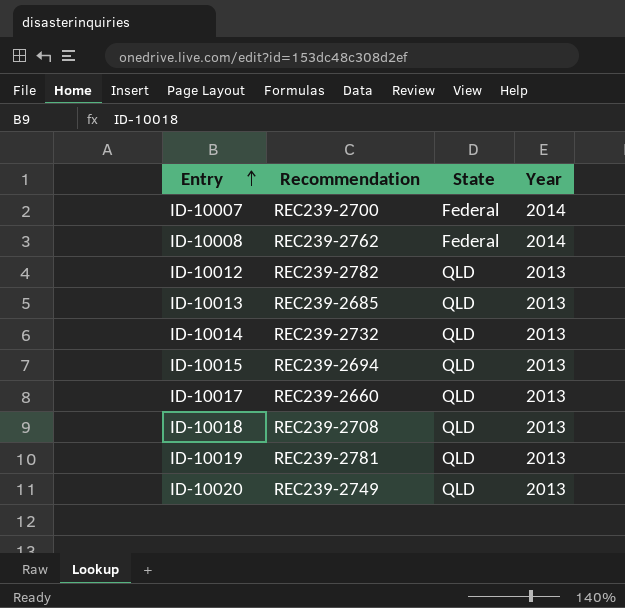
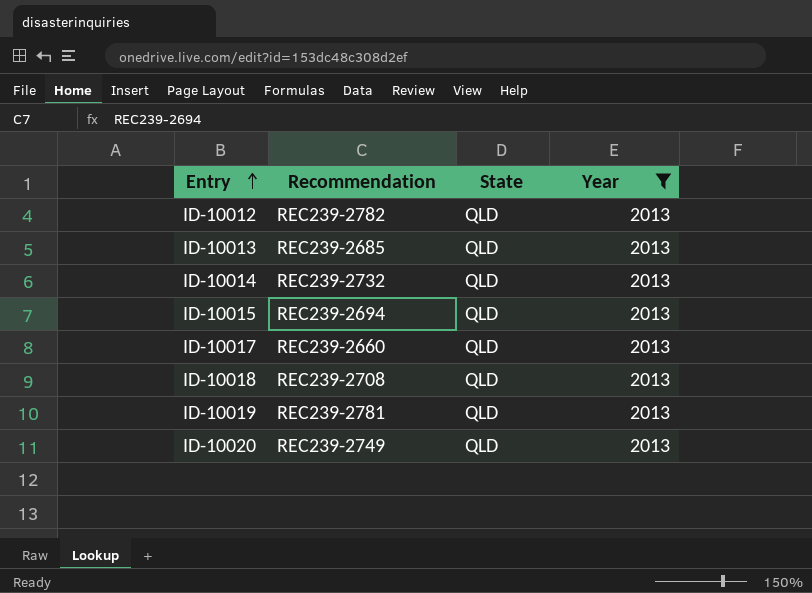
filter: none -> Year = 2013

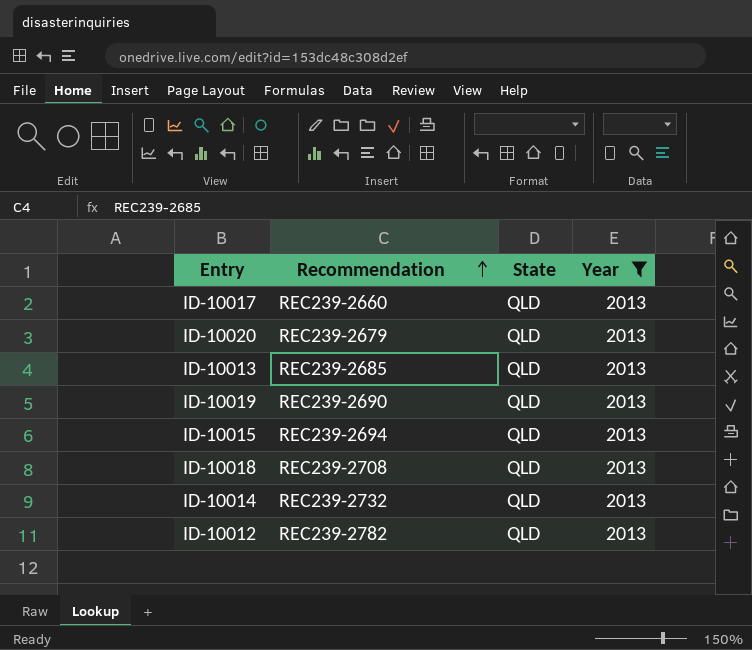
row order: Entry ascending -> Recommendation ascending
ID-10020 | Recommendation: REC239-2749 -> REC239-2679
ID-10019 | Recommendation: REC239-2781 -> REC239-2690

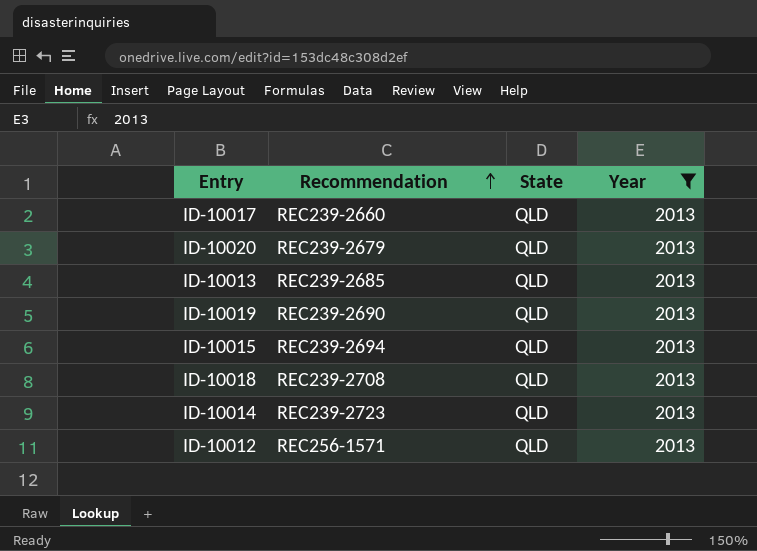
ID-10014 | Recommendation: REC239-2732 -> REC239-2723
ID-10012 | Recommendation: REC239-2782 -> REC256-1571

